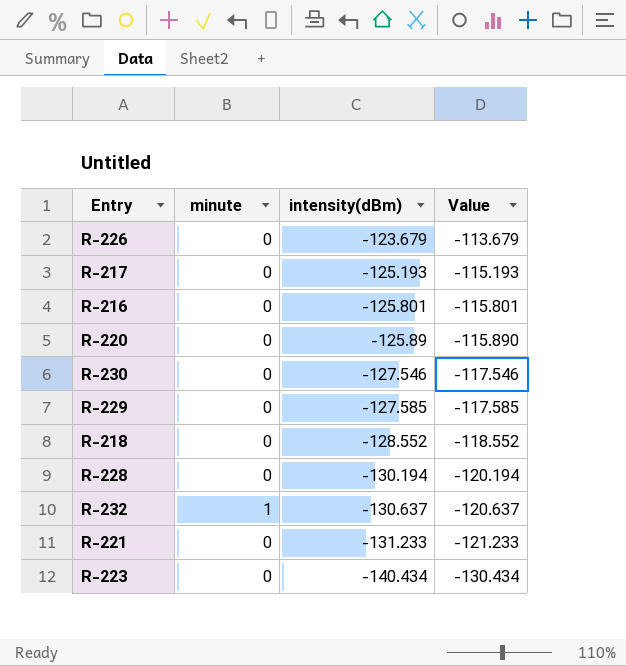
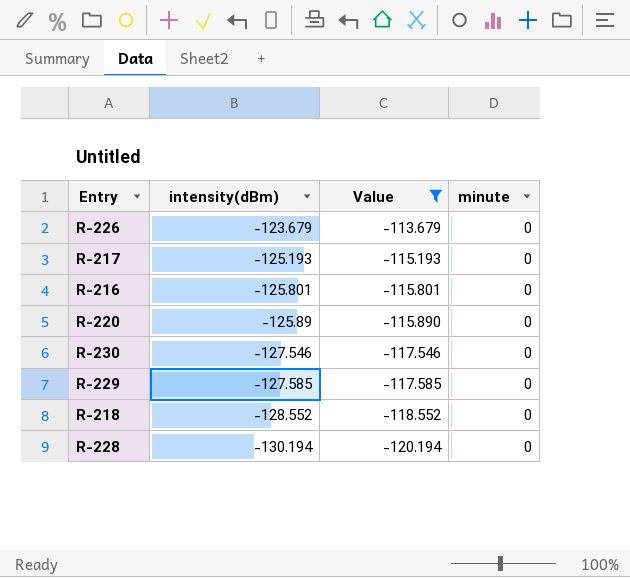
filter: none -> Value >= -120.194
column minute | position: 2 -> 4

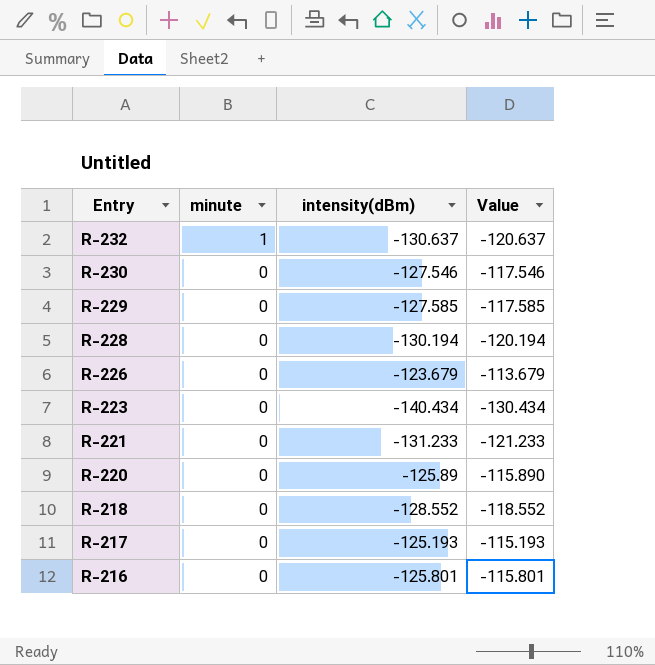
filter: Value >= -120.194 -> none
row order: intensity(dBm) descending -> Entry descending
column minute | position: 4 -> 2

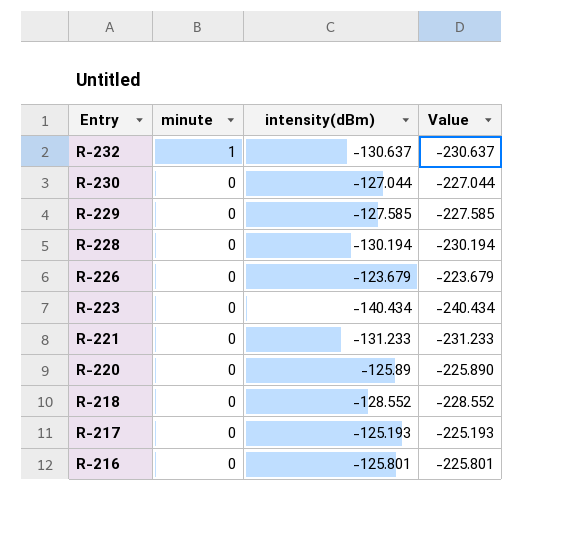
column Value | formula: [intensity(dBm)] + 10 -> [intensity(dBm)] - 100
R-230 | intensity(dBm): -127.546 -> -127.044

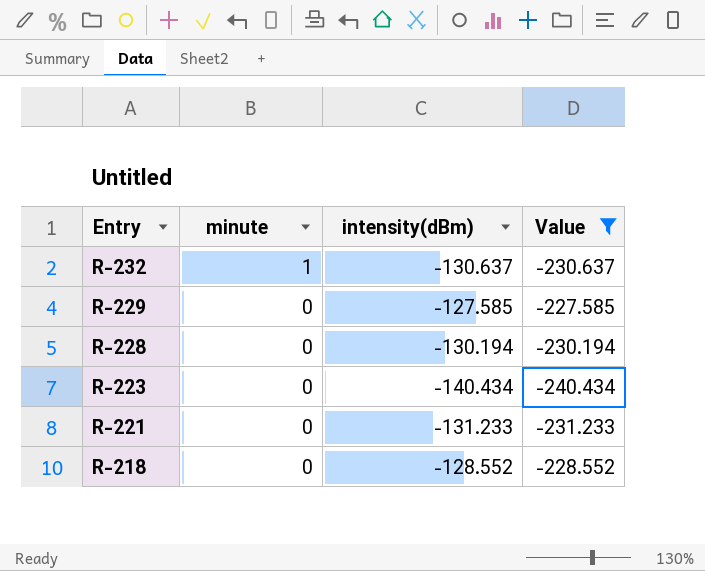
filter: none -> Value <= -227.585

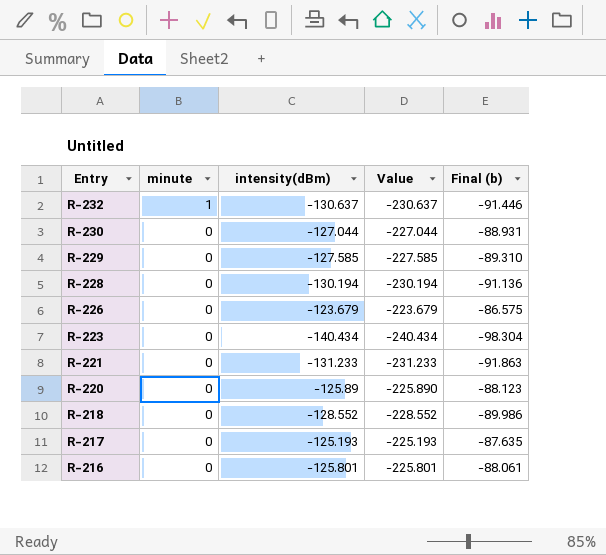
filter: Value <= -227.585 -> none
column Final (b) | formula: none -> [intensity(dBm)] * 0.7

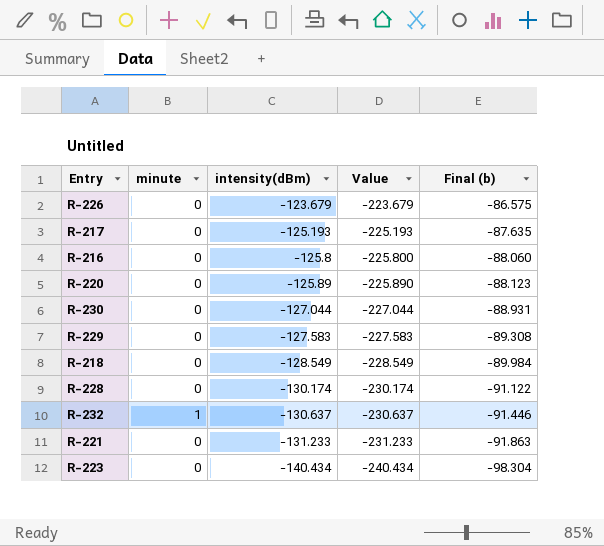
row order: Entry descending -> intensity(dBm) descending
R-216 | intensity(dBm): -125.801 -> -125.8
R-216 | Value: -225.801 -> -225.800
R-216 | Final (b): -88.061 -> -88.060
R-229 | intensity(dBm): -127.585 -> -127.583
R-229 | Value: -227.585 -> -227.583
R-229 | Final (b): -89.310 -> -89.308
R-218 | intensity(dBm): -128.552 -> -128.549
R-218 | Value: -228.552 -> -228.549
R-218 | Final (b): -89.986 -> -89.984
R-228 | intensity(dBm): -130.194 -> -130.174
R-228 | Value: -230.194 -> -230.174
R-228 | Final (b): -91.136 -> -91.122

